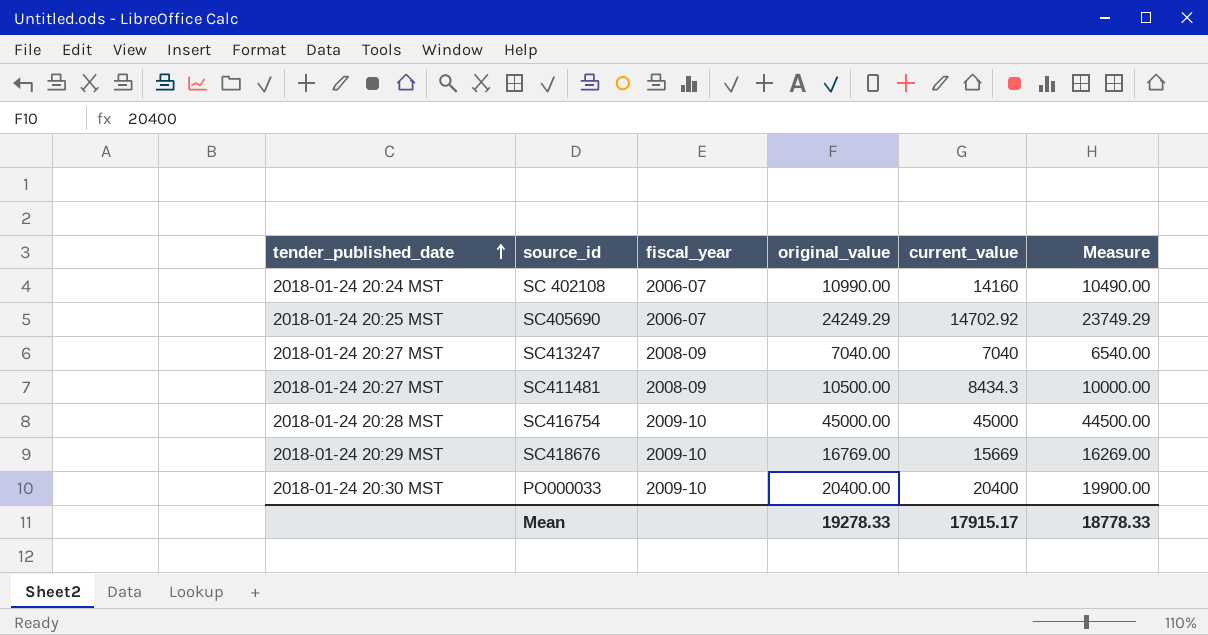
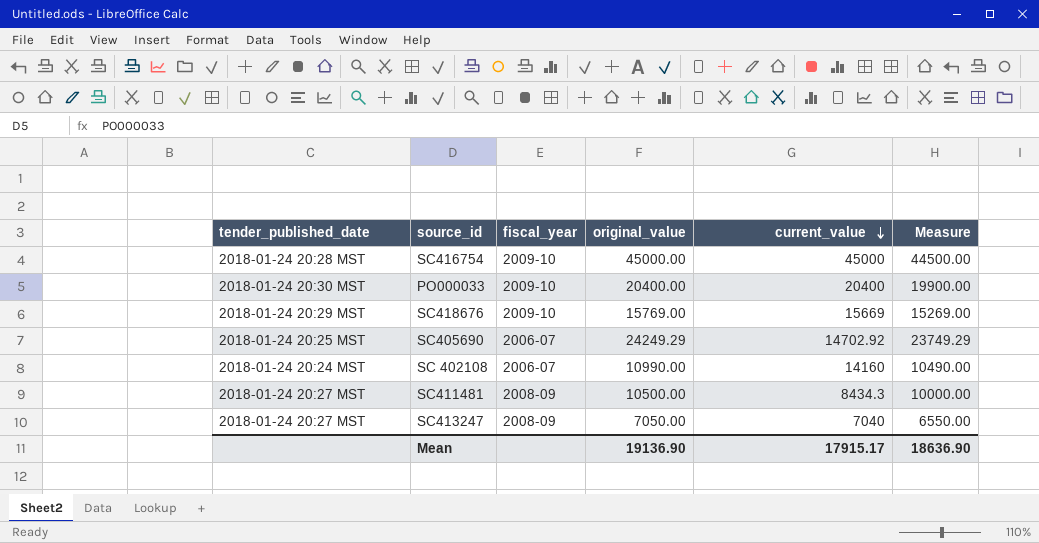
row order: tender_published_date ascending -> current_value descending
SC418676 | original_value: 16769.00 -> 15769.00
SC418676 | Measure: 16269.00 -> 15269.00
SC413247 | original_value: 7040.00 -> 7050.00
SC413247 | Measure: 6540.00 -> 6550.00
Mean | original_value: 19278.33 -> 19136.90
Mean | Measure: 18778.33 -> 18636.90

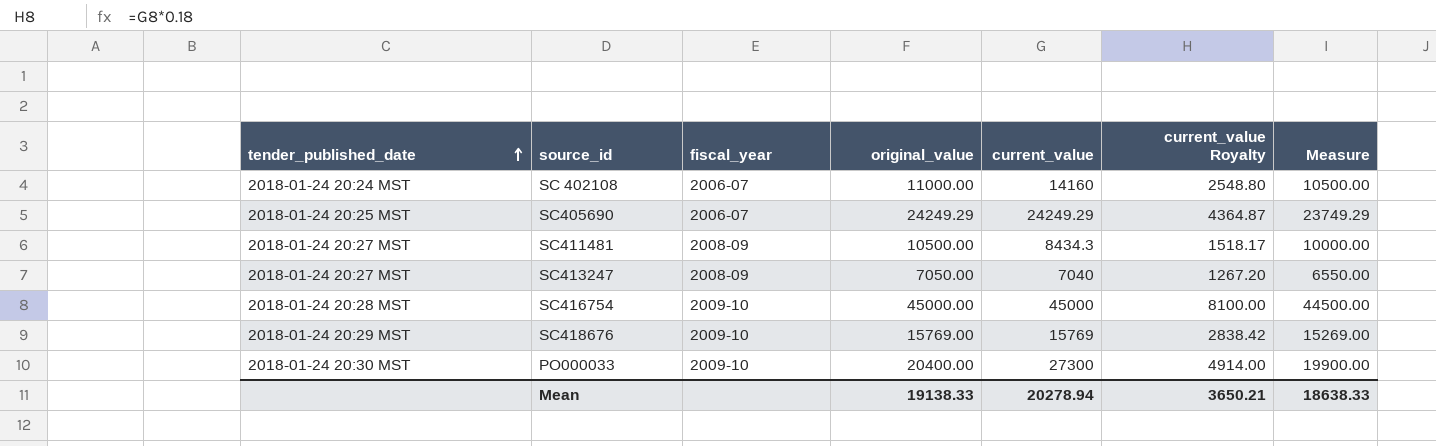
row order: current_value descending -> tender_published_date ascending
column current_value Royalty | formula: none -> [current_value] * 0.18
SC 402108 | original_value: 10990.00 -> 11000.00
SC 402108 | Measure: 10490.00 -> 10500.00
SC405690 | current_value: 14702.92 -> 24249.29
SC418676 | current_value: 15669 -> 15769
PO000033 | current_value: 20400 -> 27300
Mean | original_value: 19136.90 -> 19138.33
Mean | current_value: 17915.17 -> 20278.94
Mean | Measure: 18636.90 -> 18638.33

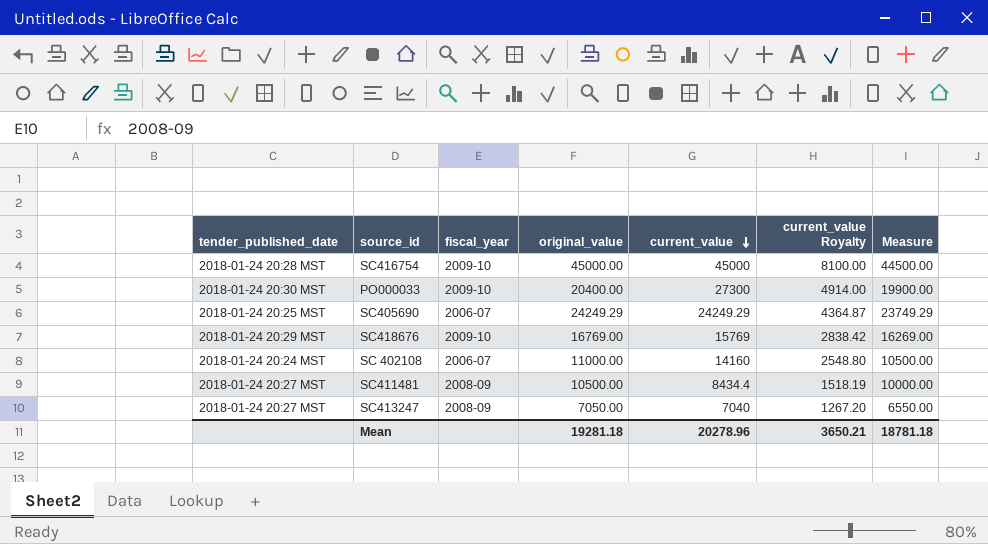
row order: tender_published_date ascending -> current_value descending
SC418676 | original_value: 15769.00 -> 16769.00
SC418676 | Measure: 15269.00 -> 16269.00
SC411481 | current_value: 8434.3 -> 8434.4
SC411481 | current_value Royalty: 1518.17 -> 1518.19
Mean | original_value: 19138.33 -> 19281.18
Mean | current_value: 20278.94 -> 20278.96
Mean | Measure: 18638.33 -> 18781.18

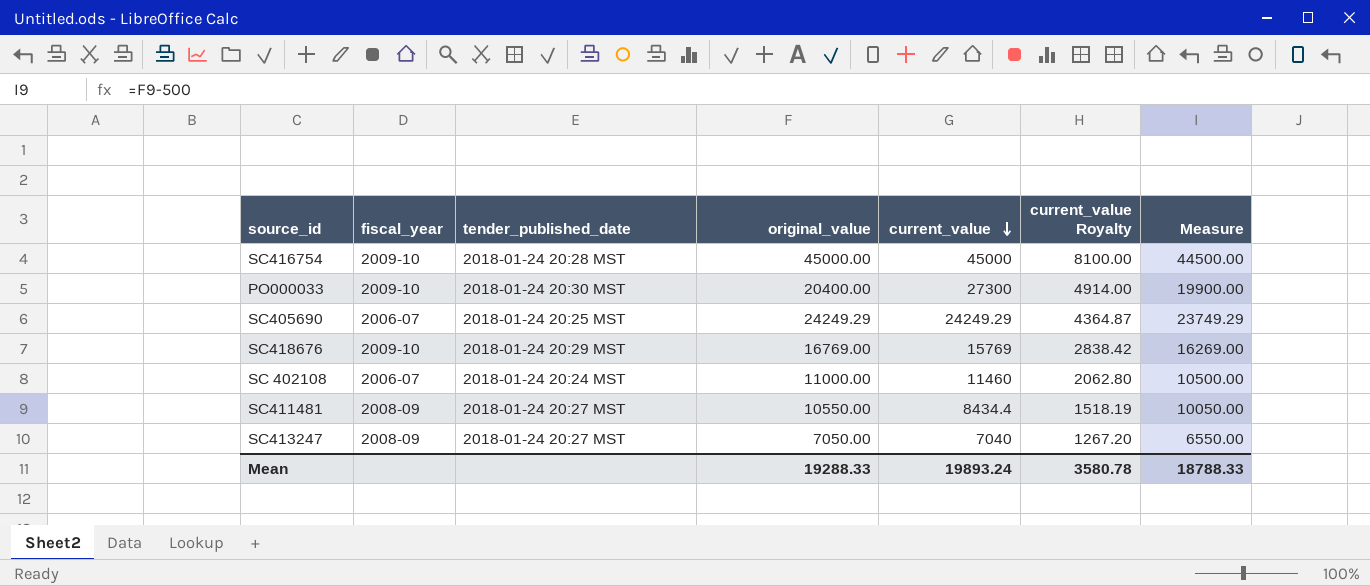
column tender_published_date | position: 1 -> 3
SC 402108 | current_value: 14160 -> 11460
SC 402108 | current_value Royalty: 2548.80 -> 2062.80
SC411481 | original_value: 10500.00 -> 10550.00
SC411481 | Measure: 10000.00 -> 10050.00
Mean | original_value: 19281.18 -> 19288.33
Mean | current_value: 20278.96 -> 19893.24
Mean | current_value Royalty: 3650.21 -> 3580.78
Mean | Measure: 18781.18 -> 18788.33

